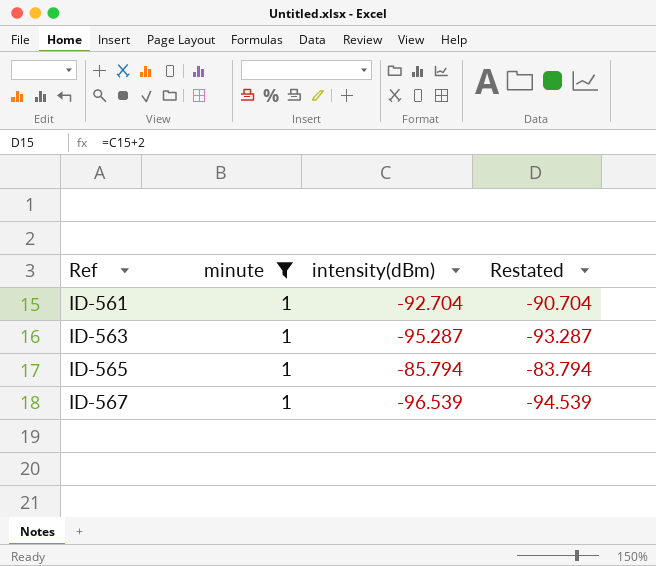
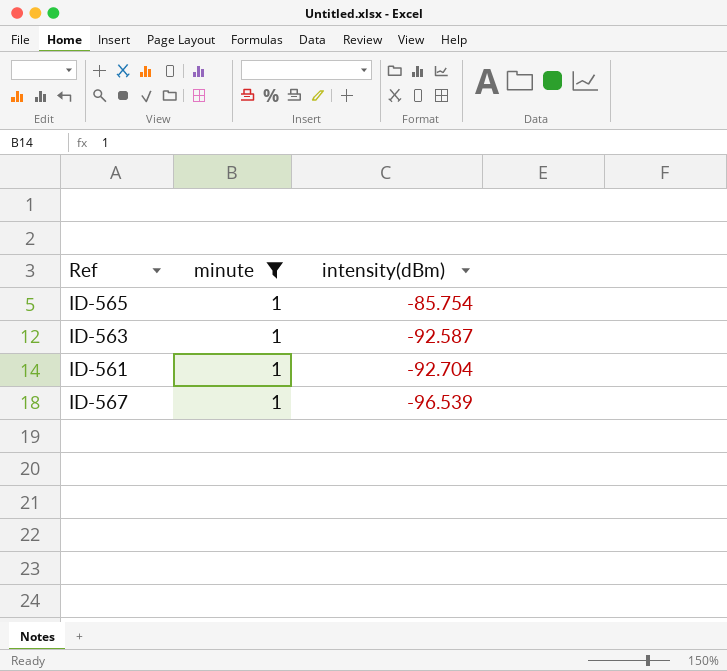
row order: Ref ascending -> intensity(dBm) descending
column Restated | formula: [intensity(dBm)] + 2 -> none
ID-565 | intensity(dBm): -85.794 -> -85.754
ID-563 | intensity(dBm): -95.287 -> -92.587

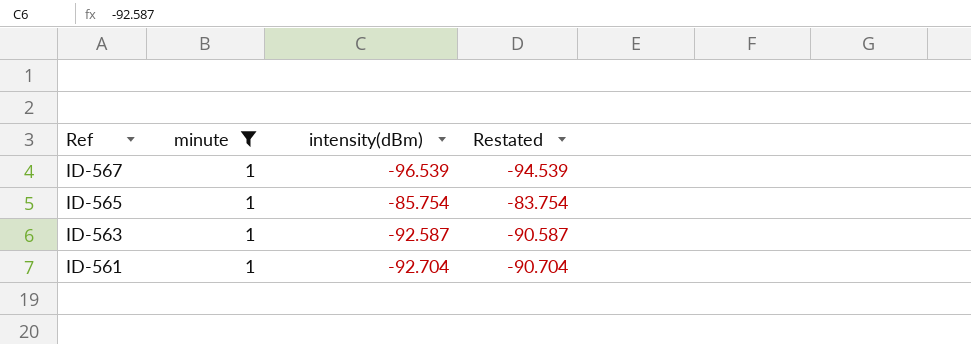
row order: intensity(dBm) descending -> Ref descending
column Restated | formula: none -> [intensity(dBm)] + 2

